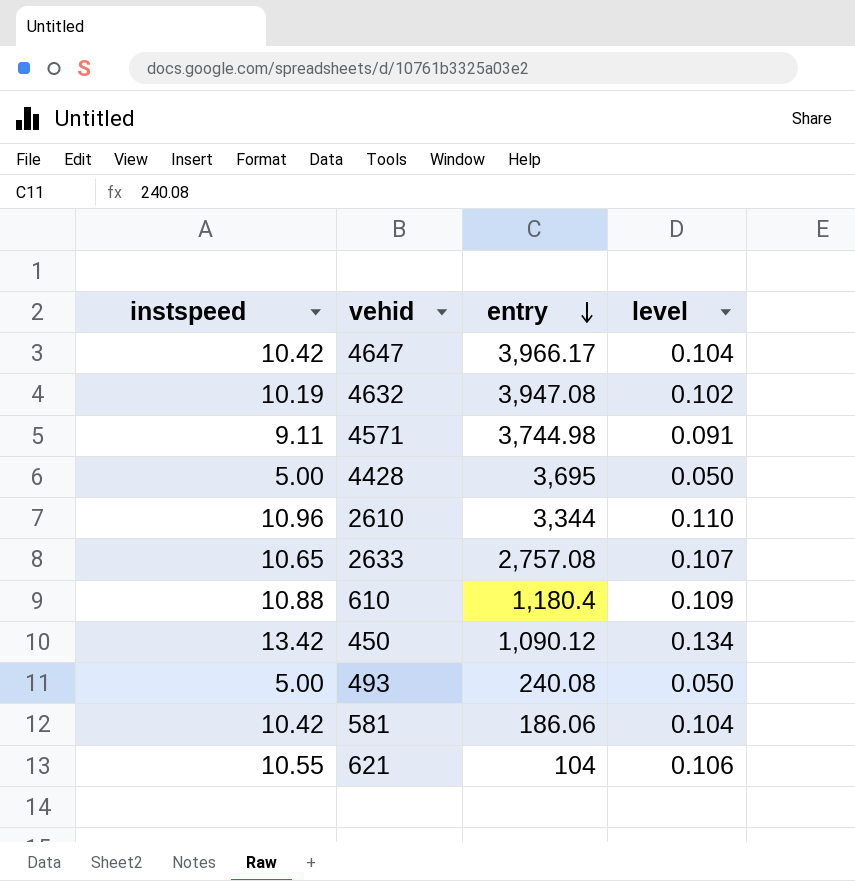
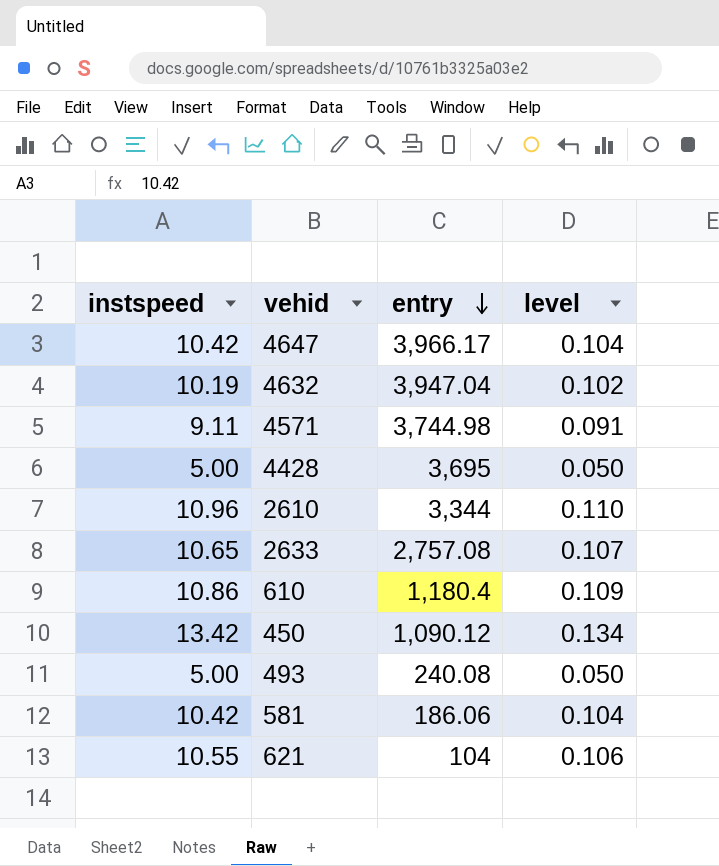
4632 | entry: 3,947.08 -> 3,947.04
610 | instspeed: 10.88 -> 10.86

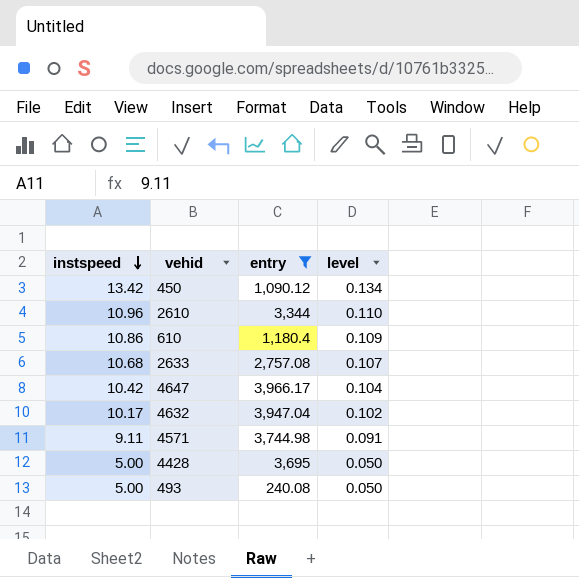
filter: none -> entry >= 240.08
row order: entry descending -> instspeed descending
2633 | instspeed: 10.65 -> 10.68
4632 | instspeed: 10.19 -> 10.17

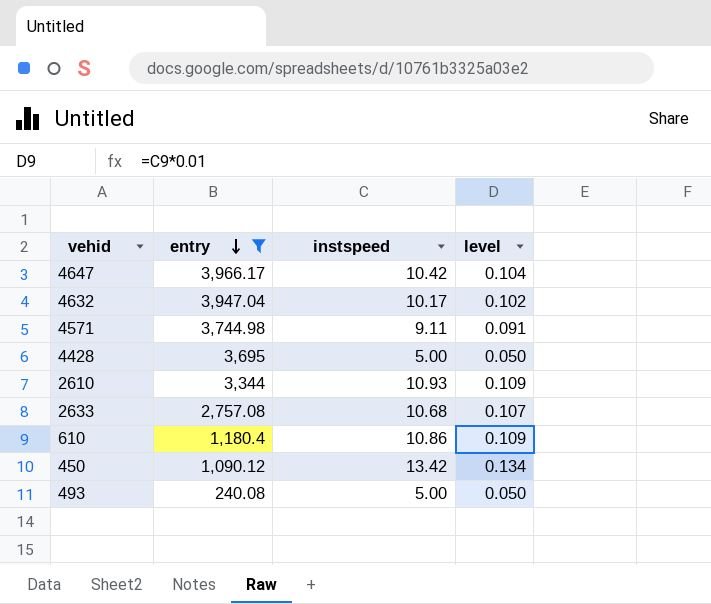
row order: instspeed descending -> entry descending
column instspeed | position: 1 -> 3
2610 | instspeed: 10.96 -> 10.93
2610 | level: 0.110 -> 0.109

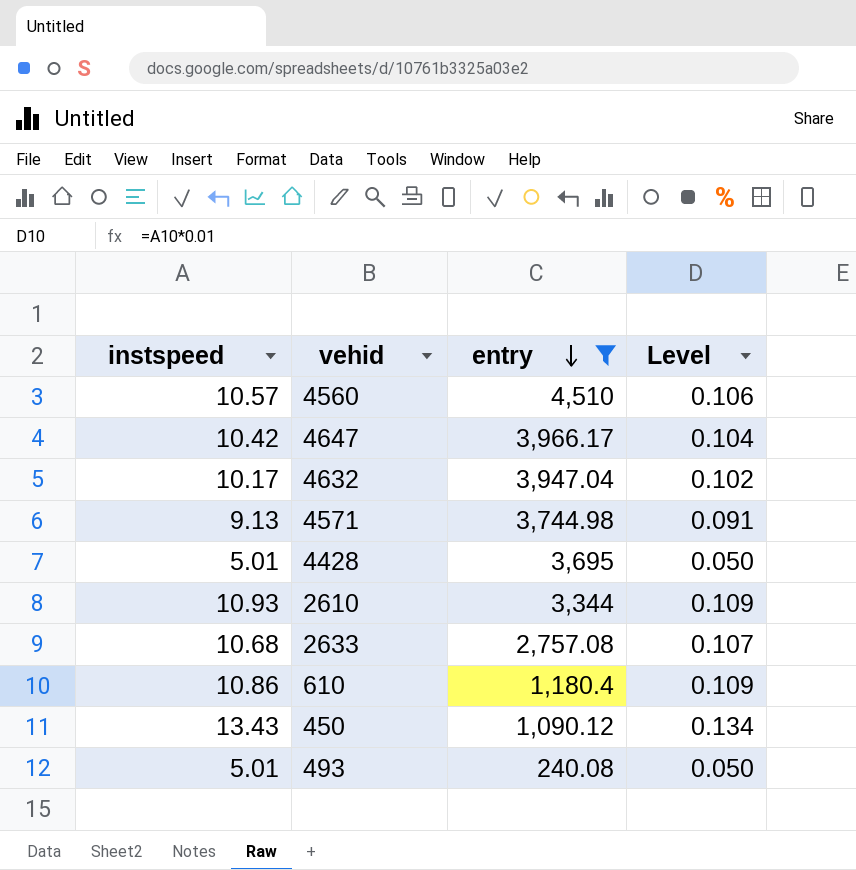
column instspeed | position: 3 -> 1
column name: level -> Level
row 4560: none -> 10.57 | 4,510 | 0.106
4571 | instspeed: 9.11 -> 9.13
4428 | instspeed: 5.00 -> 5.01
450 | instspeed: 13.42 -> 13.43
493 | instspeed: 5.00 -> 5.01

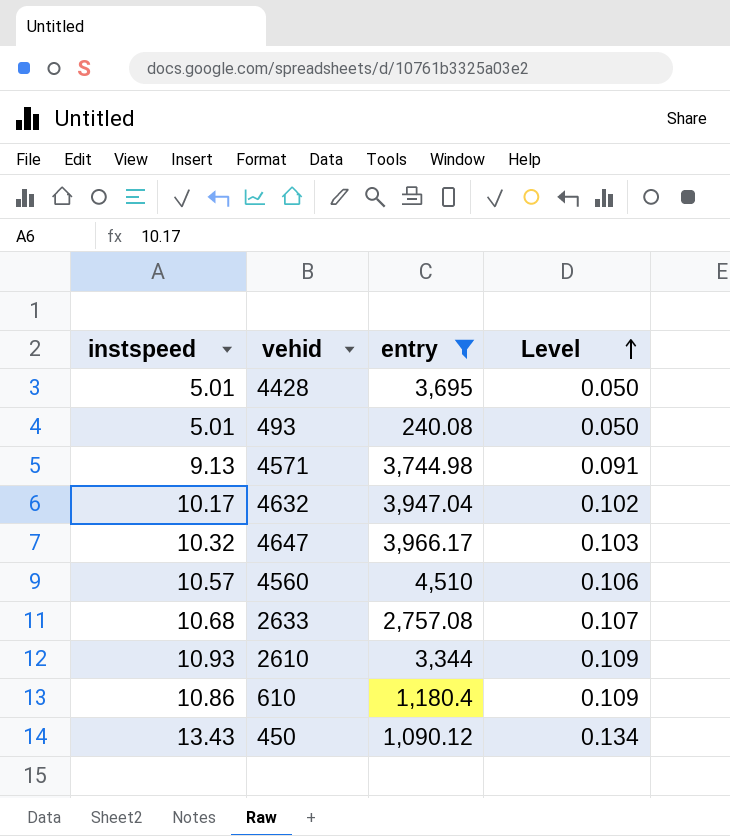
row order: entry descending -> Level ascending
4647 | instspeed: 10.42 -> 10.32
4647 | Level: 0.104 -> 0.103

